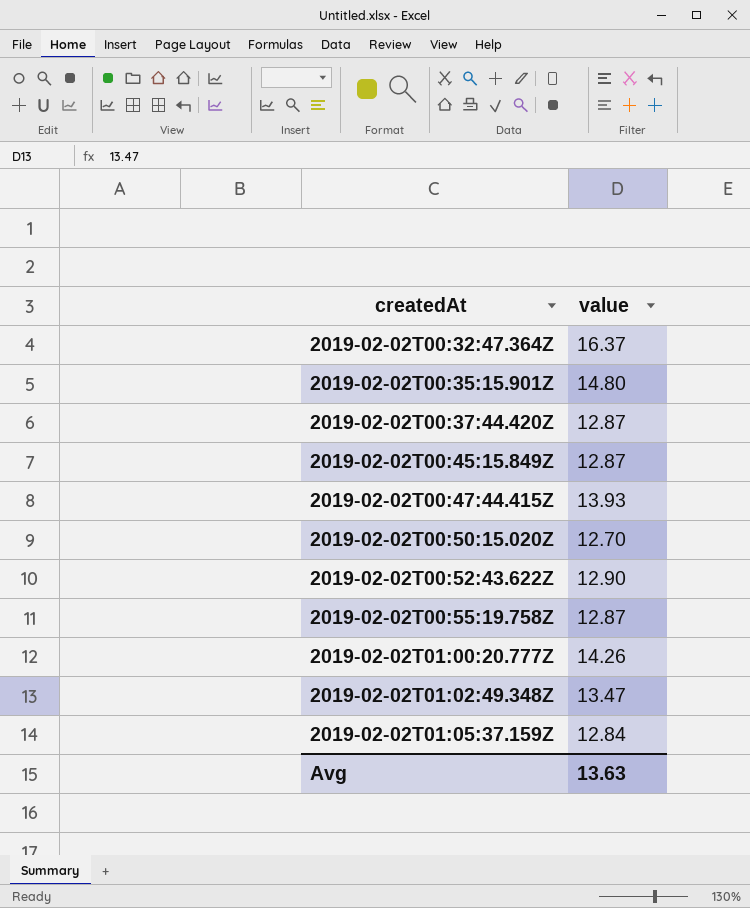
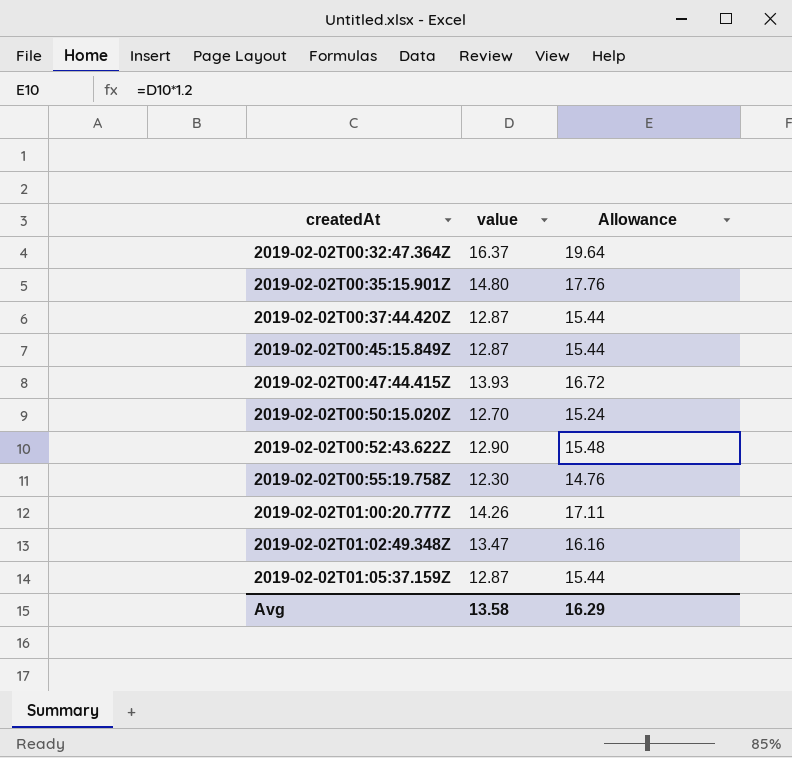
column Allowance | formula: none -> [value] * 1.2
2019-02-02T00:55:19.758Z | value: 12.87 -> 12.30
2019-02-02T01:05:37.159Z | value: 12.84 -> 12.87
Avg | value: 13.63 -> 13.58

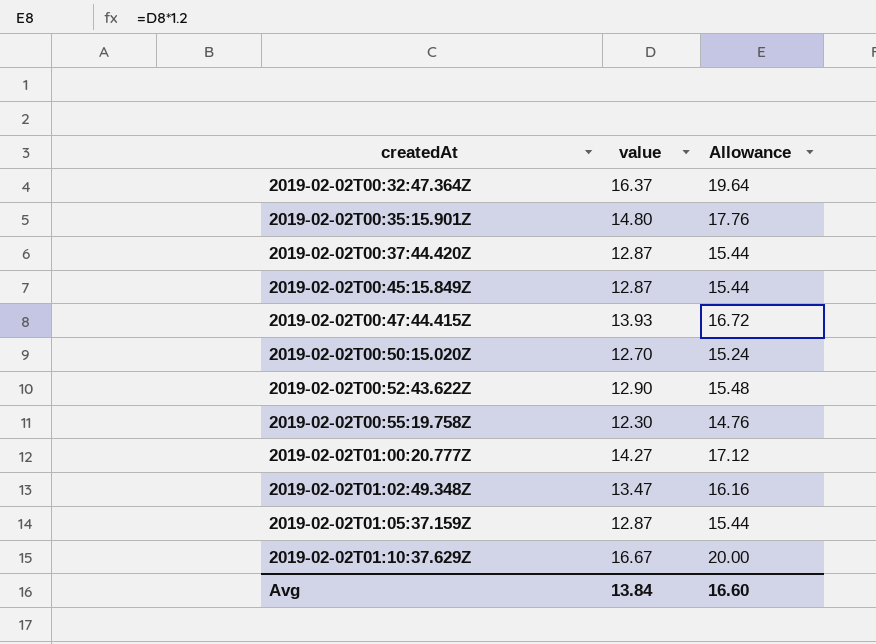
2019-02-02T01:00:20.777Z | value: 14.26 -> 14.27
2019-02-02T01:00:20.777Z | Allowance: 17.11 -> 17.12
row 2019-02-02T01:10:37.629Z: none -> 16.67 | 20.00
Avg | value: 13.58 -> 13.84
Avg | Allowance: 16.29 -> 16.60

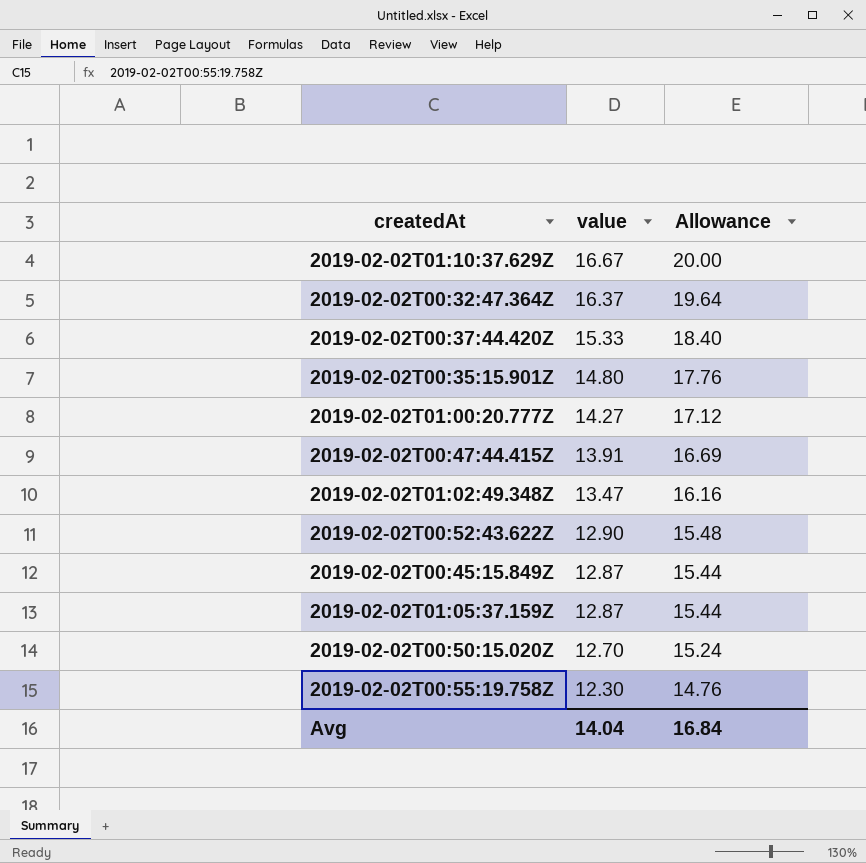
row order: createdAt ascending -> value descending
2019-02-02T00:37:44.420Z | value: 12.87 -> 15.33
2019-02-02T00:37:44.420Z | Allowance: 15.44 -> 18.40
2019-02-02T00:47:44.415Z | value: 13.93 -> 13.91
2019-02-02T00:47:44.415Z | Allowance: 16.72 -> 16.69
Avg | value: 13.84 -> 14.04
Avg | Allowance: 16.60 -> 16.84

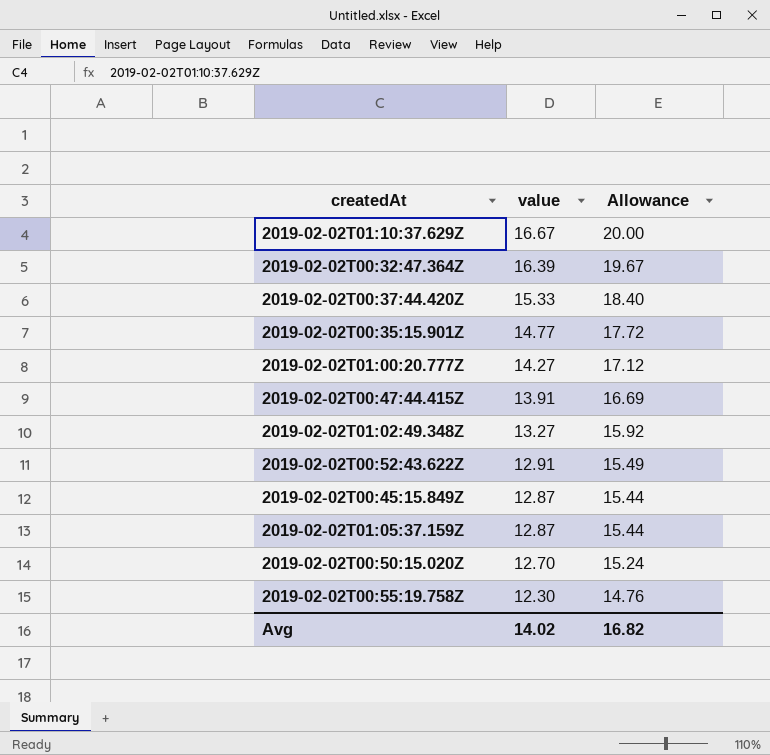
2019-02-02T00:32:47.364Z | value: 16.37 -> 16.39
2019-02-02T00:32:47.364Z | Allowance: 19.64 -> 19.67
2019-02-02T00:35:15.901Z | value: 14.80 -> 14.77
2019-02-02T00:35:15.901Z | Allowance: 17.76 -> 17.72
2019-02-02T01:02:49.348Z | value: 13.47 -> 13.27
2019-02-02T01:02:49.348Z | Allowance: 16.16 -> 15.92
2019-02-02T00:52:43.622Z | value: 12.90 -> 12.91
2019-02-02T00:52:43.622Z | Allowance: 15.48 -> 15.49
Avg | value: 14.04 -> 14.02
Avg | Allowance: 16.84 -> 16.82

